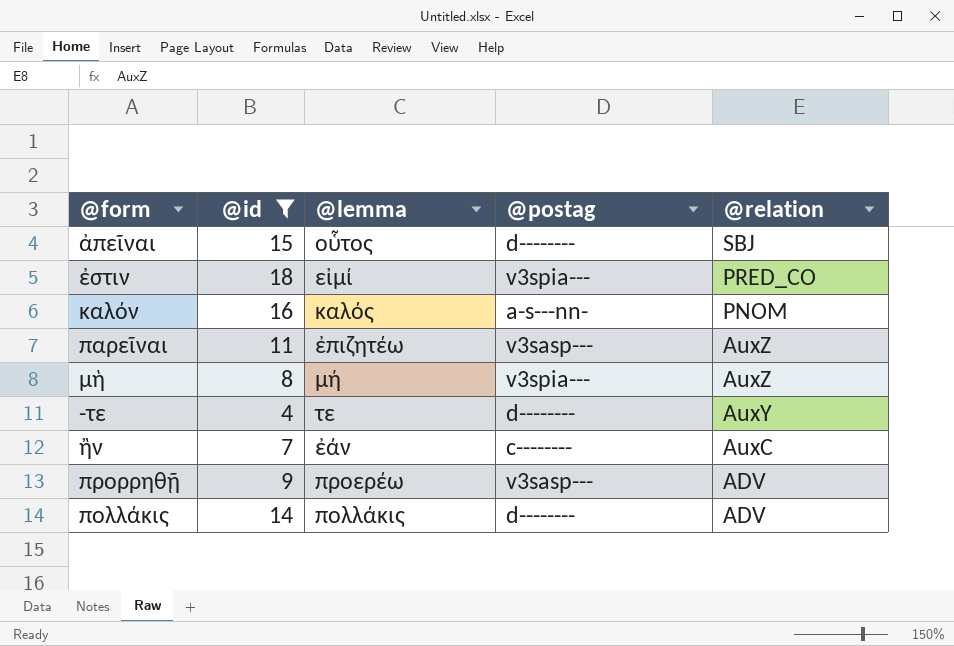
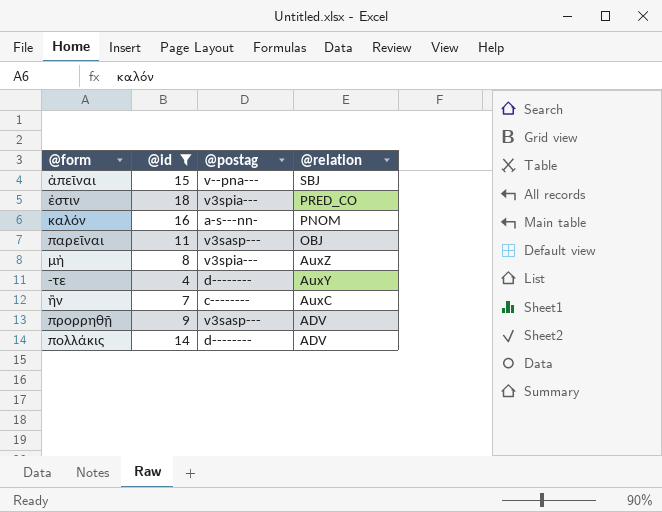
column @lemma | position: 3 -> none
ἀπεῖναι | @postag: d-------- -> v--pna---
παρεῖναι | @relation: AuxZ -> OBJ

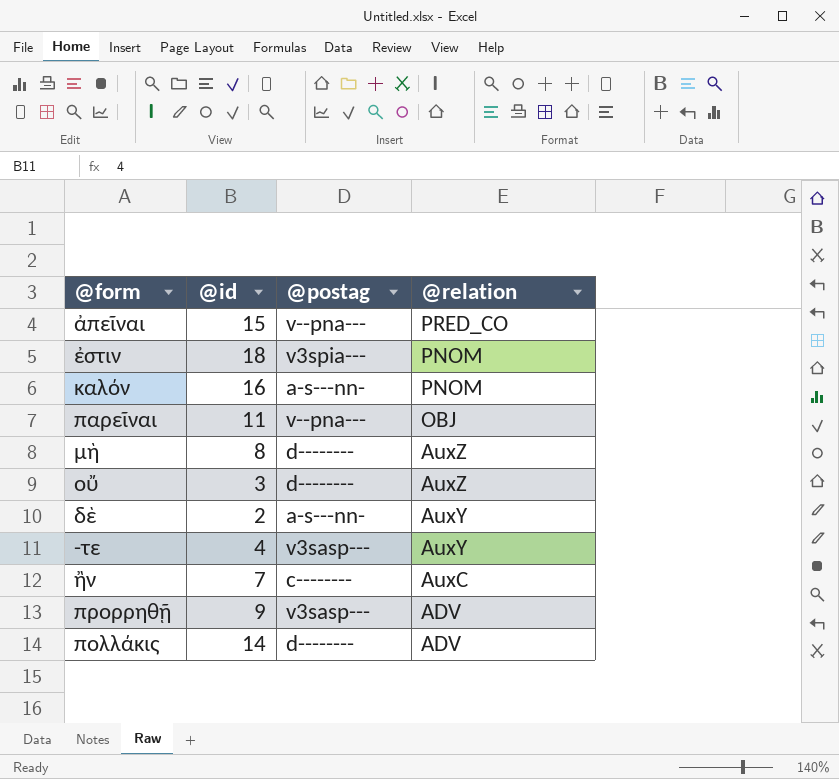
filter: @id >= 4 -> none
ἀπεῖναι | @relation: SBJ -> PRED_CO
ἐστιν | @relation: PRED_CO -> PNOM
παρεῖναι | @postag: v3sasp--- -> v--pna---
μὴ | @postag: v3spia--- -> d--------
-τε | @postag: d-------- -> v3sasp---

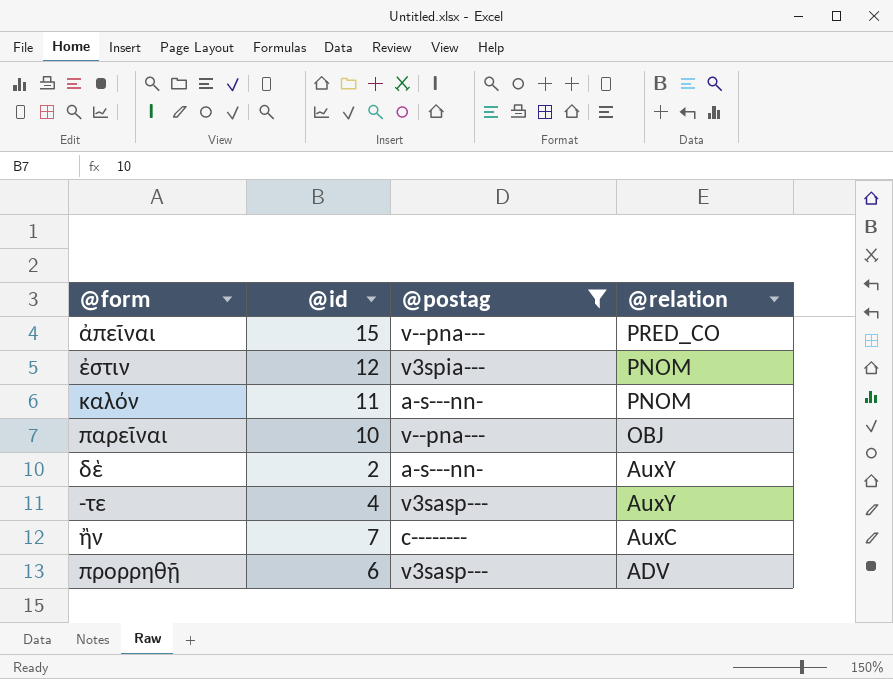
filter: none -> @postag != d--------
ἐστιν | @id: 18 -> 12
καλόν | @id: 16 -> 11
παρεῖναι | @id: 11 -> 10
προρρηθῇ | @id: 9 -> 6

